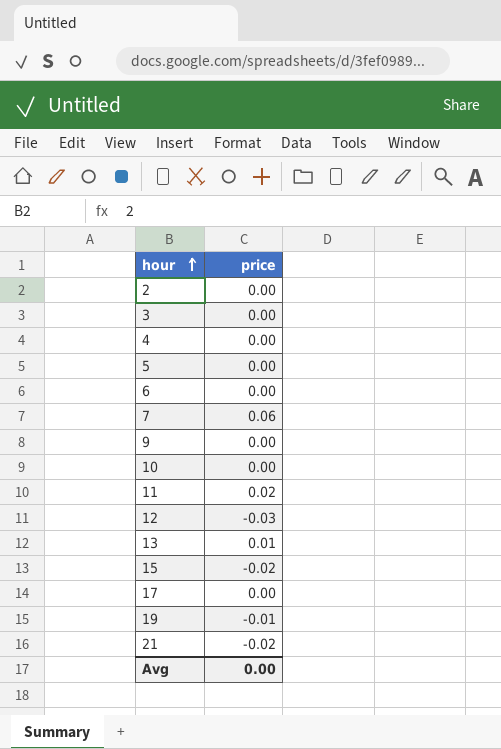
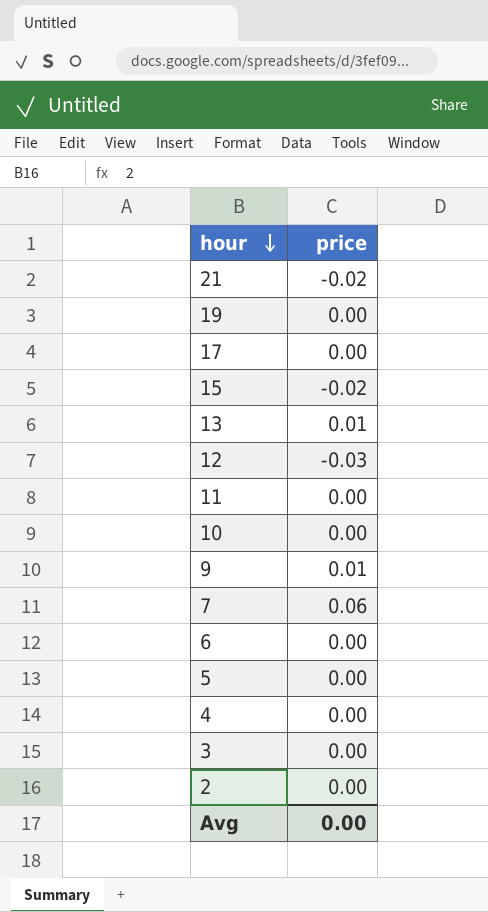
row order: hour ascending -> hour descending
19 | price: -0.01 -> 0.00
11 | price: 0.02 -> 0.00
9 | price: 0.00 -> 0.01

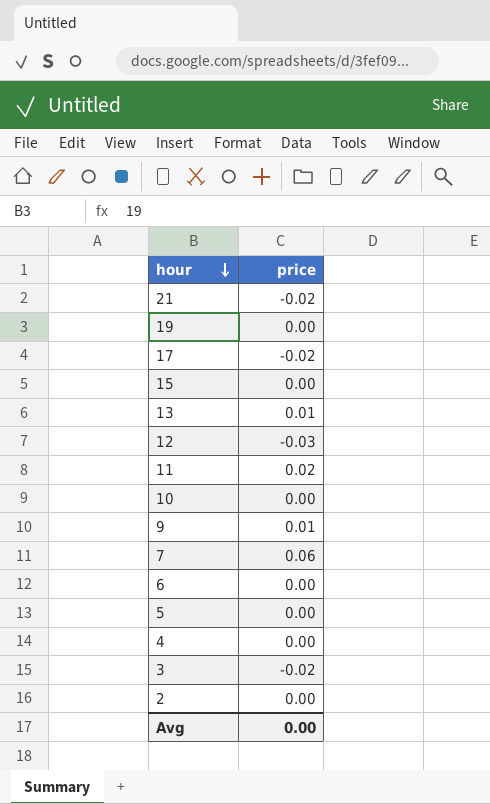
17 | price: 0.00 -> -0.02
15 | price: -0.02 -> 0.00
11 | price: 0.00 -> 0.02
3 | price: 0.00 -> -0.02

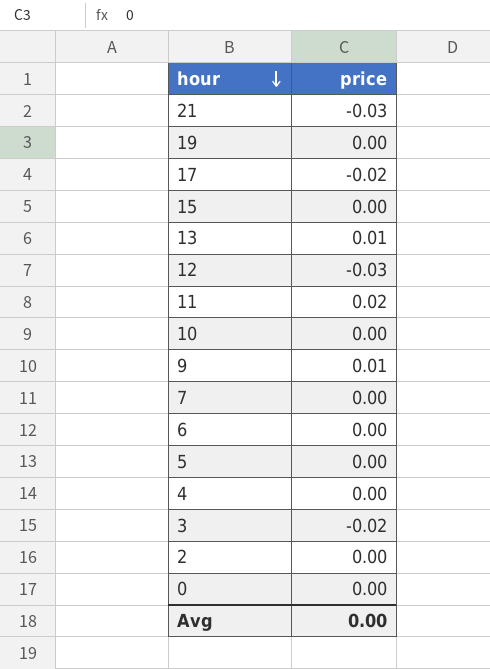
21 | price: -0.02 -> -0.03
7 | price: 0.06 -> 0.00
row 0: none -> 0.00

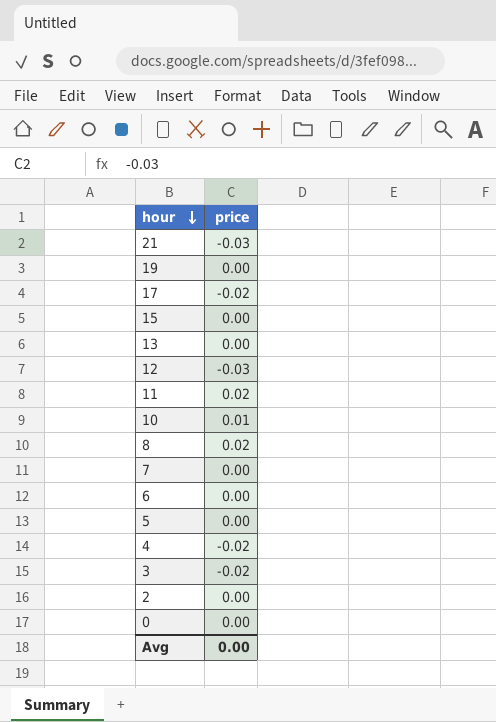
row 9: 0.01 -> none
13 | price: 0.01 -> 0.00
10 | price: 0.00 -> 0.01
row 8: none -> 0.02
4 | price: 0.00 -> -0.02

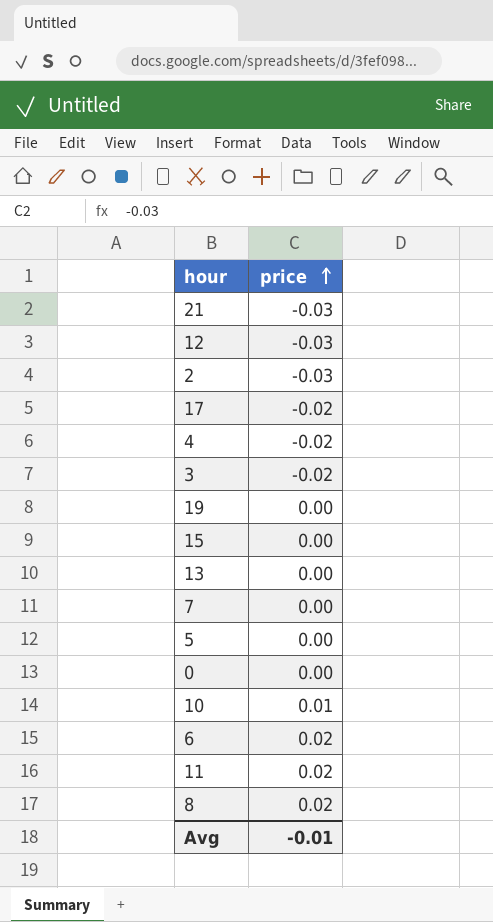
row order: hour descending -> price ascending
2 | price: 0.00 -> -0.03
6 | price: 0.00 -> 0.02
Avg | price: 0.00 -> -0.01

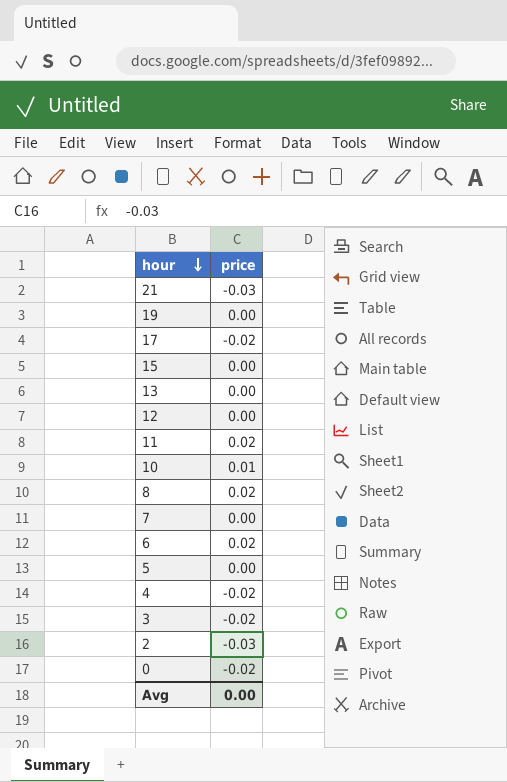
row order: price ascending -> hour descending
12 | price: -0.03 -> 0.00
0 | price: 0.00 -> -0.02
Avg | price: -0.01 -> 0.00

